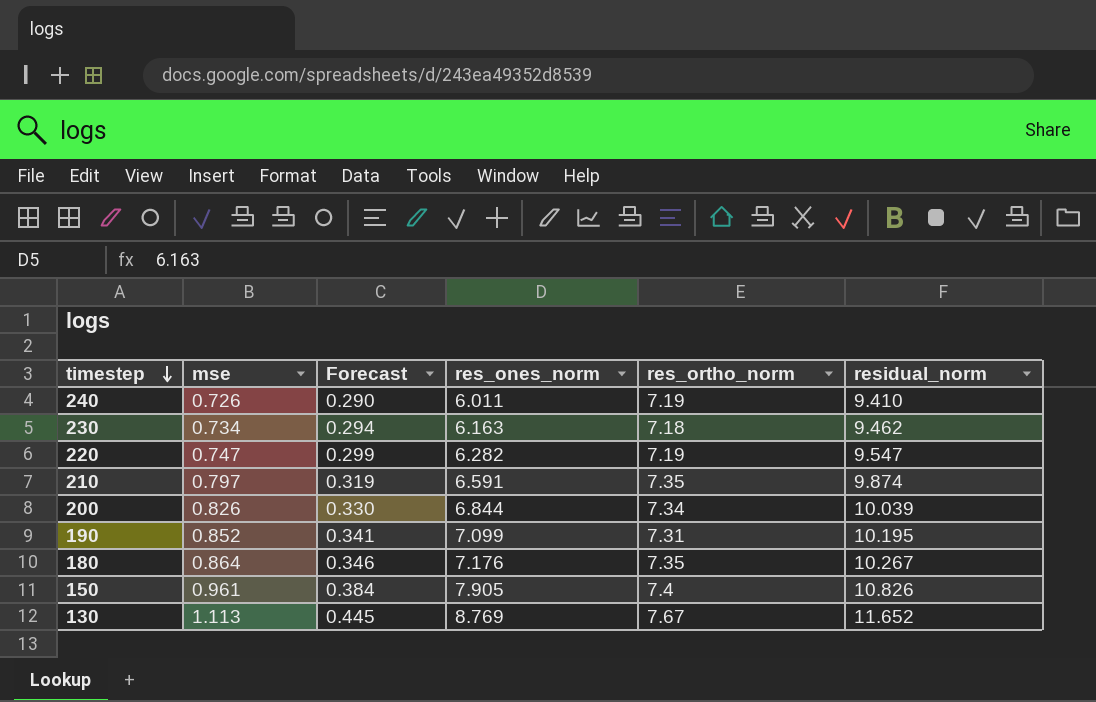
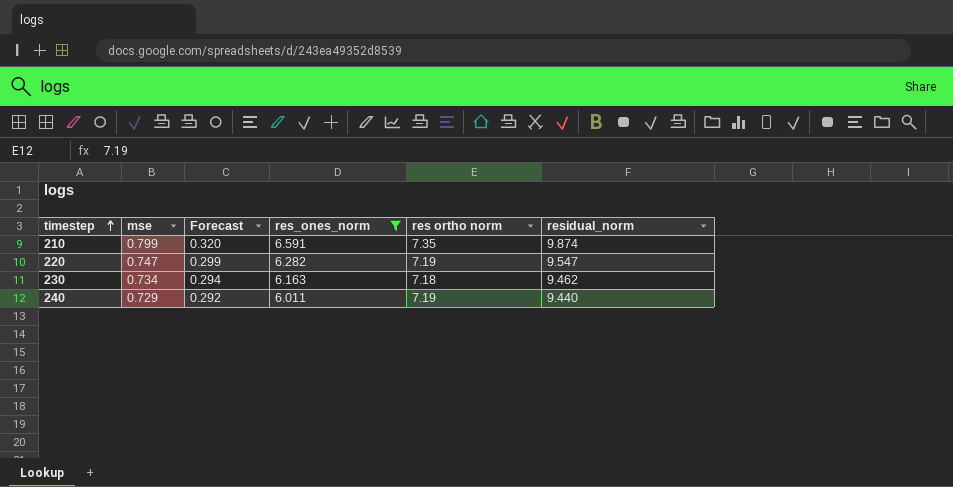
filter: none -> res_ones_norm <= 6.591
row order: timestep descending -> timestep ascending
column name: res_ortho_norm -> res ortho norm
210 | mse: 0.797 -> 0.799
210 | Forecast: 0.319 -> 0.320
240 | mse: 0.726 -> 0.729
240 | Forecast: 0.290 -> 0.292
240 | residual_norm: 9.410 -> 9.440

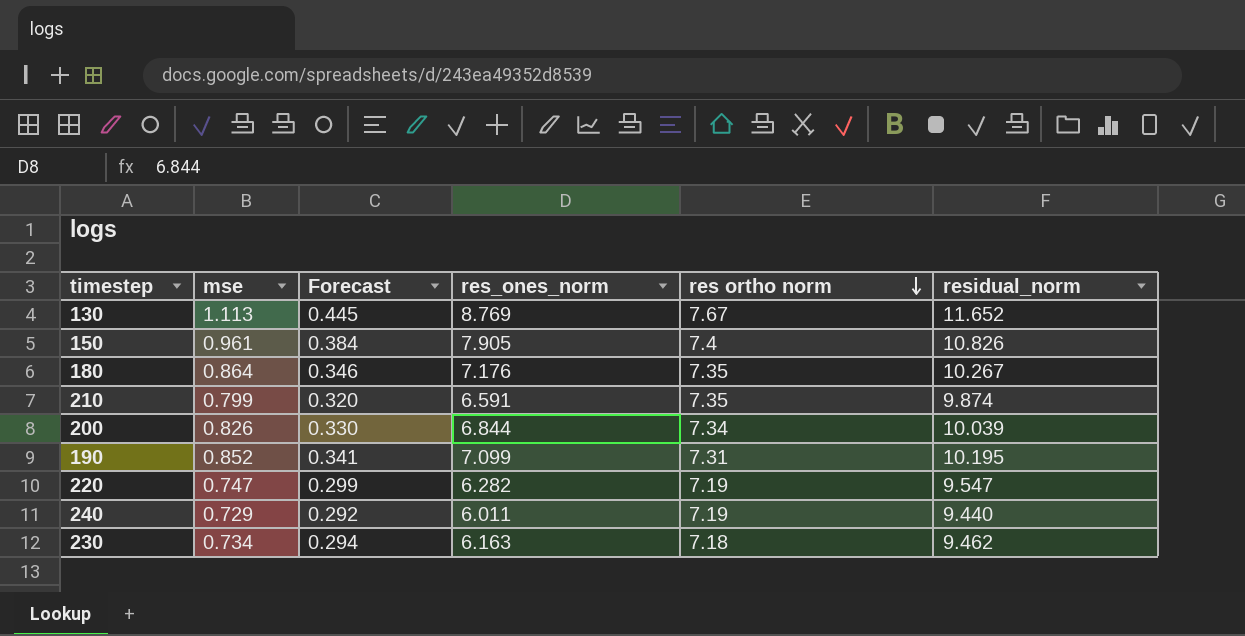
filter: res_ones_norm <= 6.591 -> none
row order: timestep ascending -> res ortho norm descending

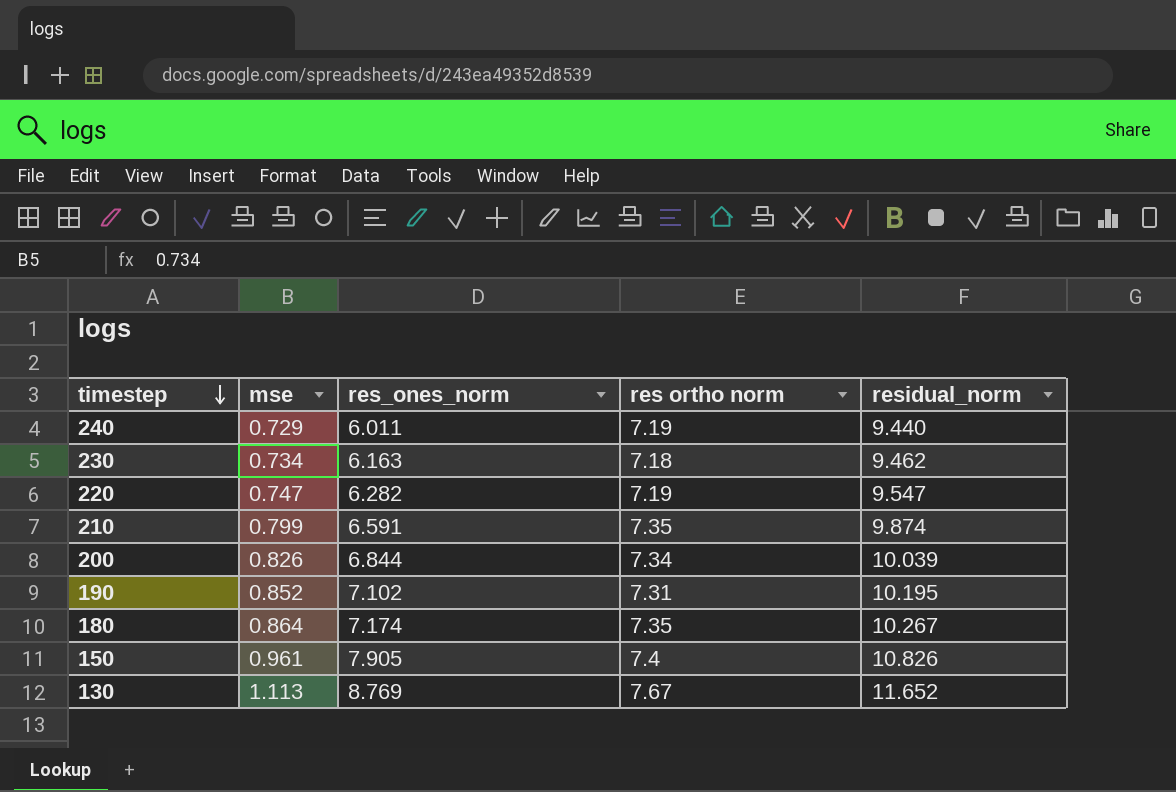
row order: res ortho norm descending -> timestep descending
column Forecast | formula: [mse] * 0.4 -> none
190 | res_ones_norm: 7.099 -> 7.102
180 | res_ones_norm: 7.176 -> 7.174

